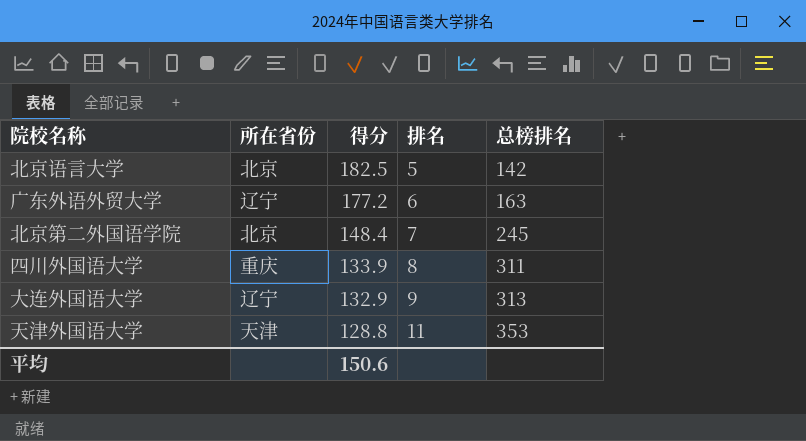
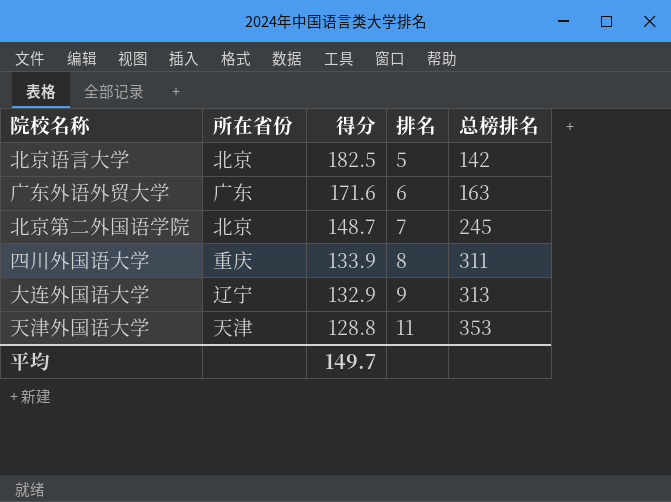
广东外语外贸大学 | 所在省份: 辽宁 -> 广东
广东外语外贸大学 | 得分: 177.2 -> 171.6
北京第二外国语学院 | 得分: 148.4 -> 148.7
平均 | 得分: 150.6 -> 149.7

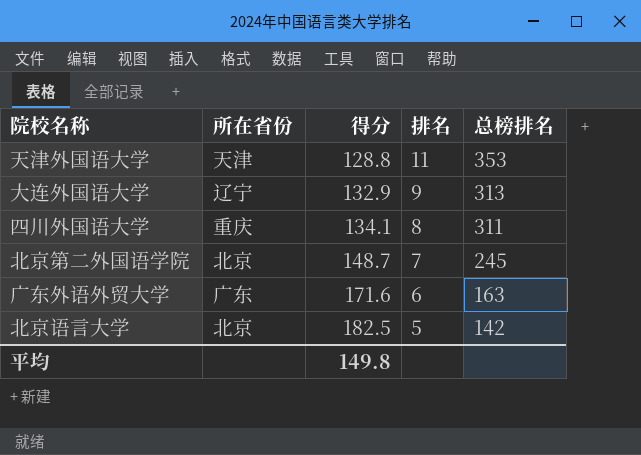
row order: 得分 descending -> 得分 ascending
四川外国语大学 | 得分: 133.9 -> 134.1
平均 | 得分: 149.7 -> 149.8

